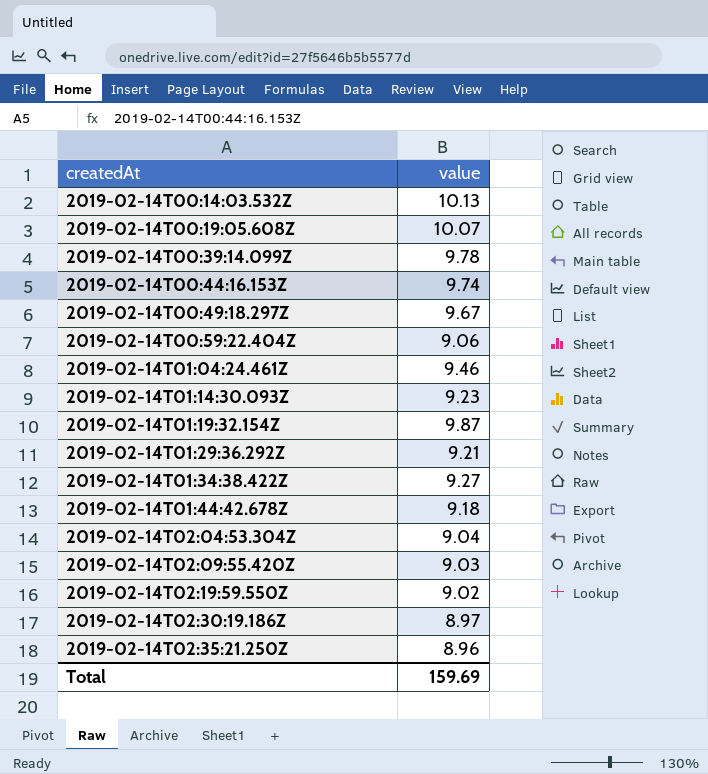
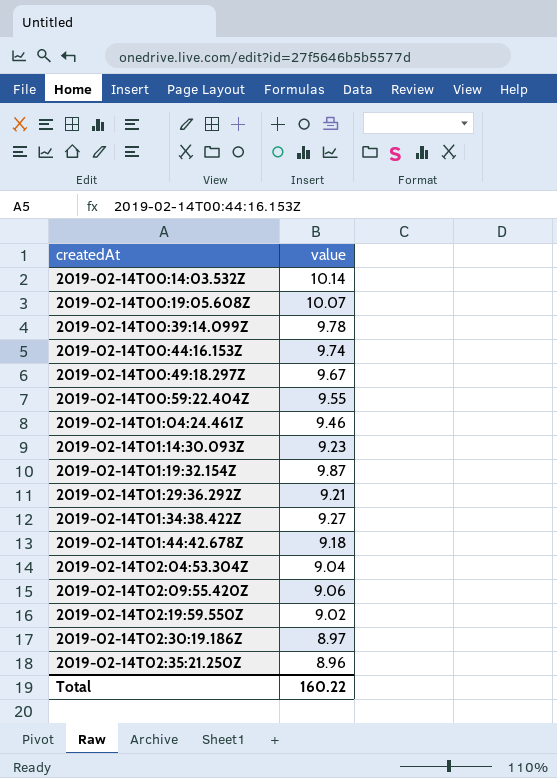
2019-02-14T00:14:03.532Z | value: 10.13 -> 10.14
2019-02-14T00:59:22.404Z | value: 9.06 -> 9.55
2019-02-14T02:09:55.420Z | value: 9.03 -> 9.06
Total | value: 159.69 -> 160.22

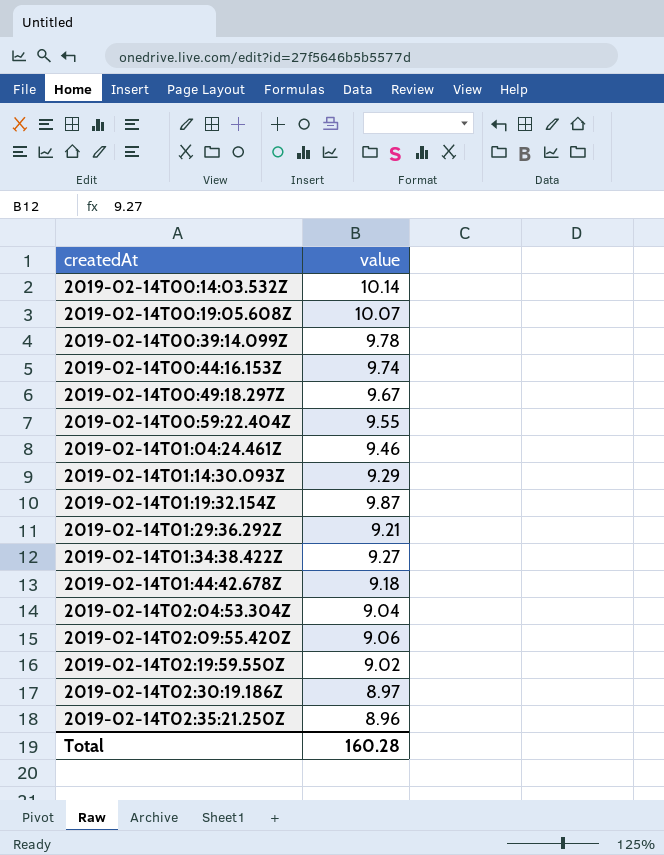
2019-02-14T01:14:30.093Z | value: 9.23 -> 9.29
Total | value: 160.22 -> 160.28

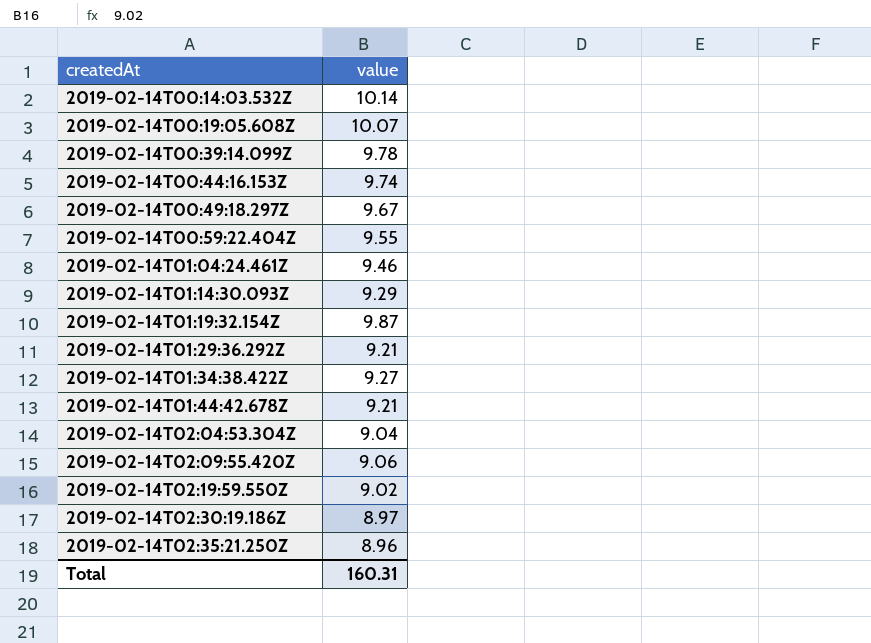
2019-02-14T01:44:42.678Z | value: 9.18 -> 9.21
Total | value: 160.28 -> 160.31

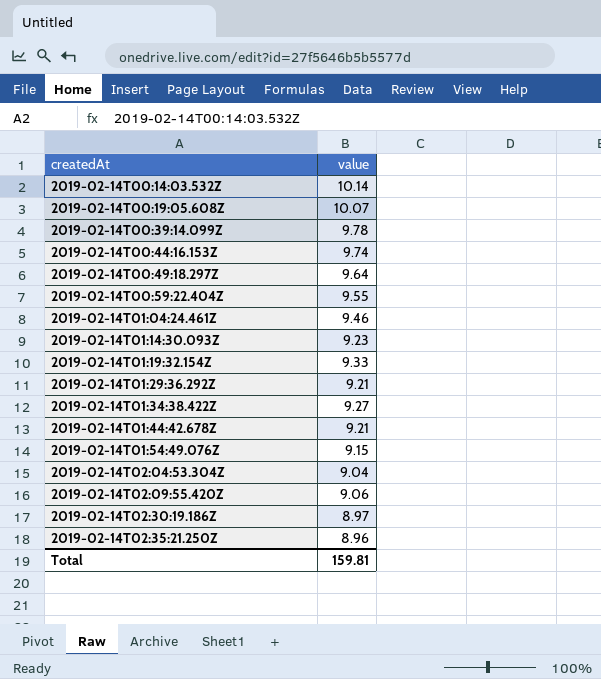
row 2019-02-14T02:19:59.550Z: 9.02 -> none
2019-02-14T00:49:18.297Z | value: 9.67 -> 9.64
2019-02-14T01:14:30.093Z | value: 9.29 -> 9.23
2019-02-14T01:19:32.154Z | value: 9.87 -> 9.33
row 2019-02-14T01:54:49.076Z: none -> 9.15
Total | value: 160.31 -> 159.81

